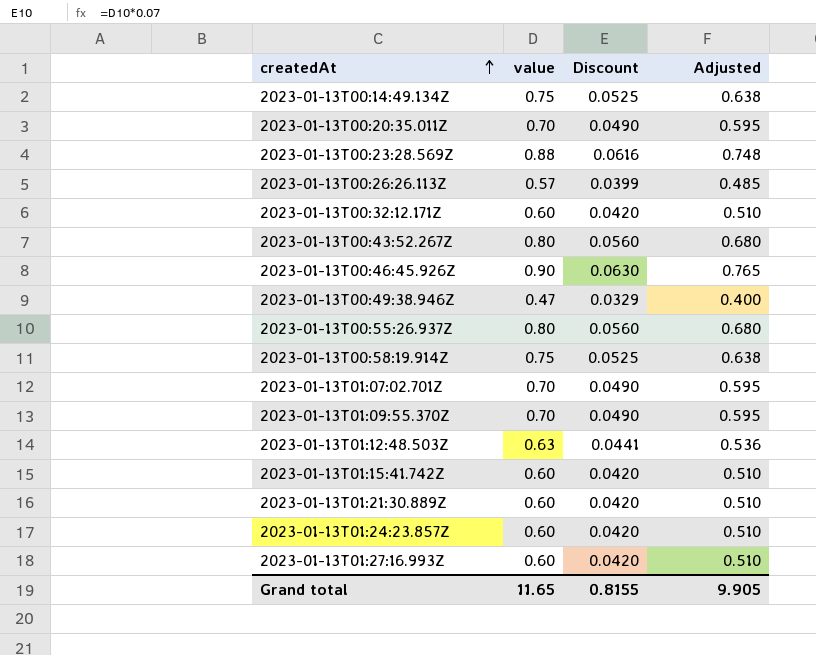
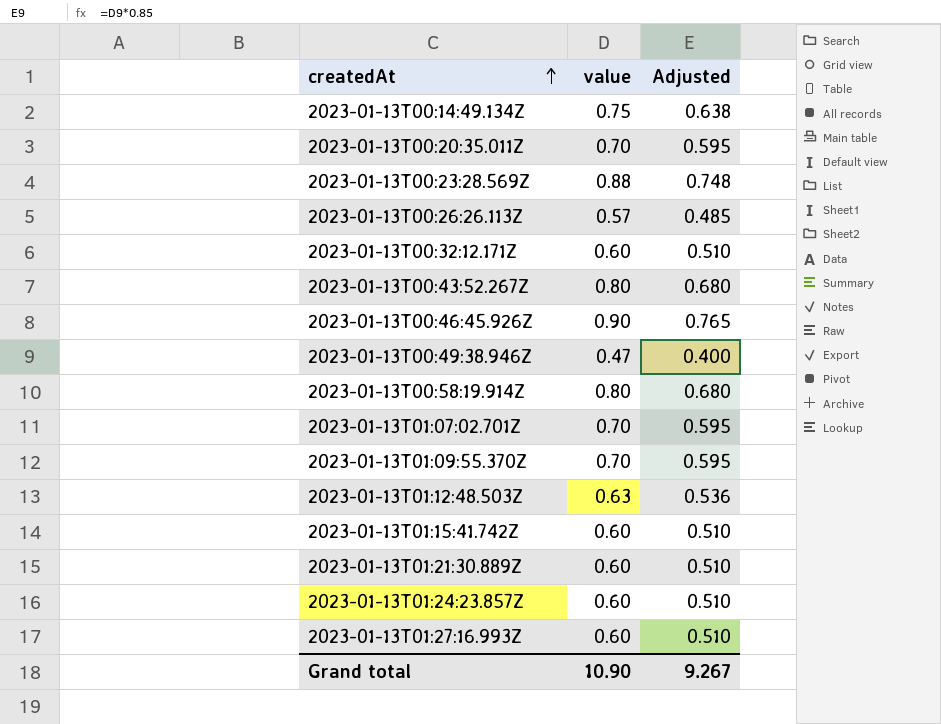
column Discount | formula: [value] * 0.07 -> none
row 2023-01-13T00:55:26.937Z: 0.80 | 0.0560 | 0.680 -> none
2023-01-13T00:58:19.914Z | value: 0.75 -> 0.80
2023-01-13T00:58:19.914Z | Adjusted: 0.638 -> 0.680
Grand total | value: 11.65 -> 10.90
Grand total | Adjusted: 9.905 -> 9.267

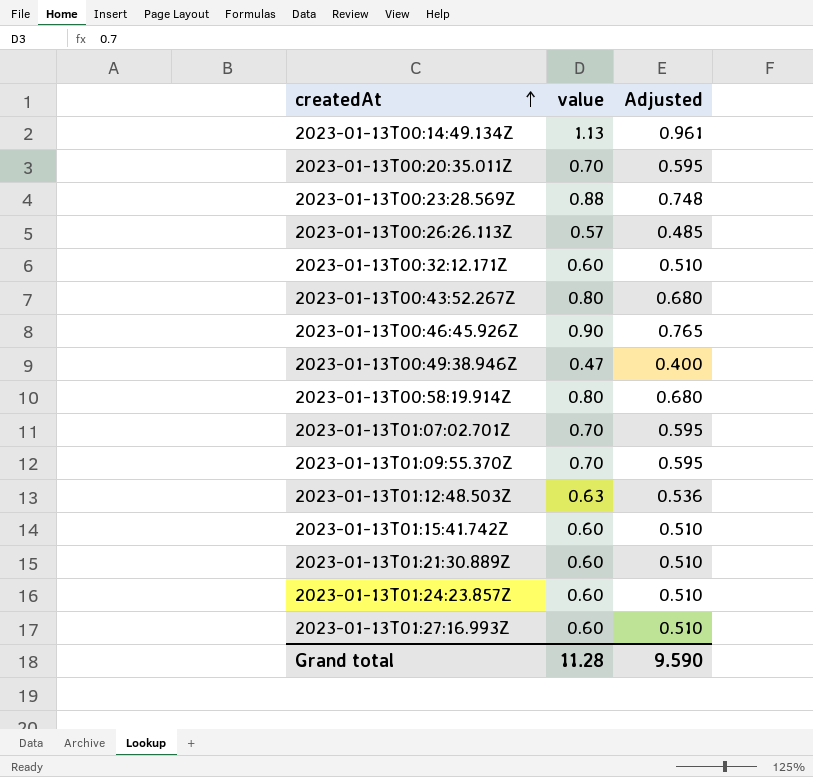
2023-01-13T00:14:49.134Z | value: 0.75 -> 1.13
2023-01-13T00:14:49.134Z | Adjusted: 0.638 -> 0.961
Grand total | value: 10.90 -> 11.28
Grand total | Adjusted: 9.267 -> 9.590

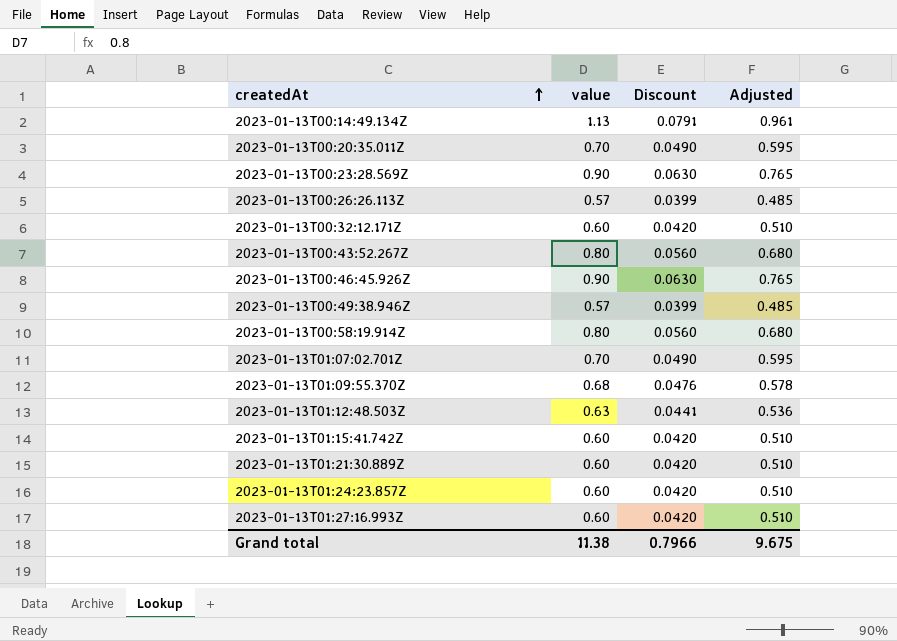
column Discount | formula: none -> [value] * 0.07
2023-01-13T00:23:28.569Z | value: 0.88 -> 0.90
2023-01-13T00:23:28.569Z | Adjusted: 0.748 -> 0.765
2023-01-13T00:49:38.946Z | value: 0.47 -> 0.57
2023-01-13T00:49:38.946Z | Adjusted: 0.400 -> 0.485
2023-01-13T01:09:55.370Z | value: 0.70 -> 0.68
2023-01-13T01:09:55.370Z | Adjusted: 0.595 -> 0.578
Grand total | value: 11.28 -> 11.38
Grand total | Adjusted: 9.590 -> 9.675

